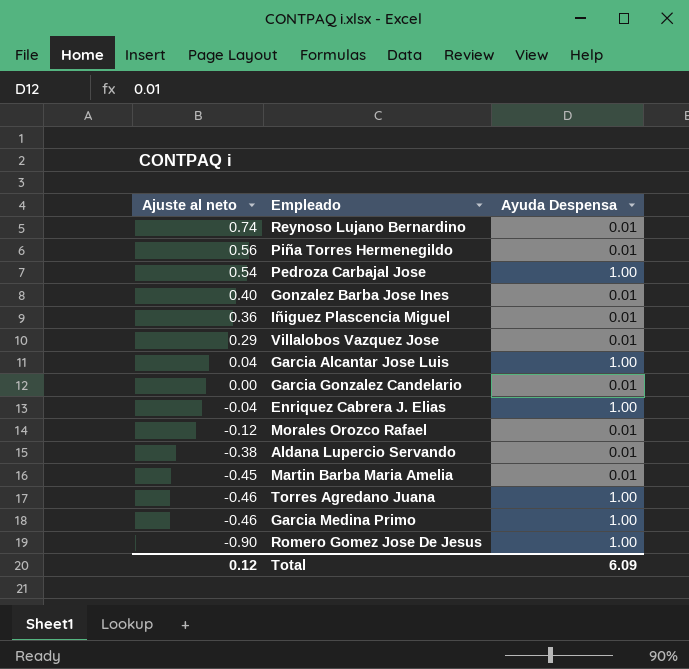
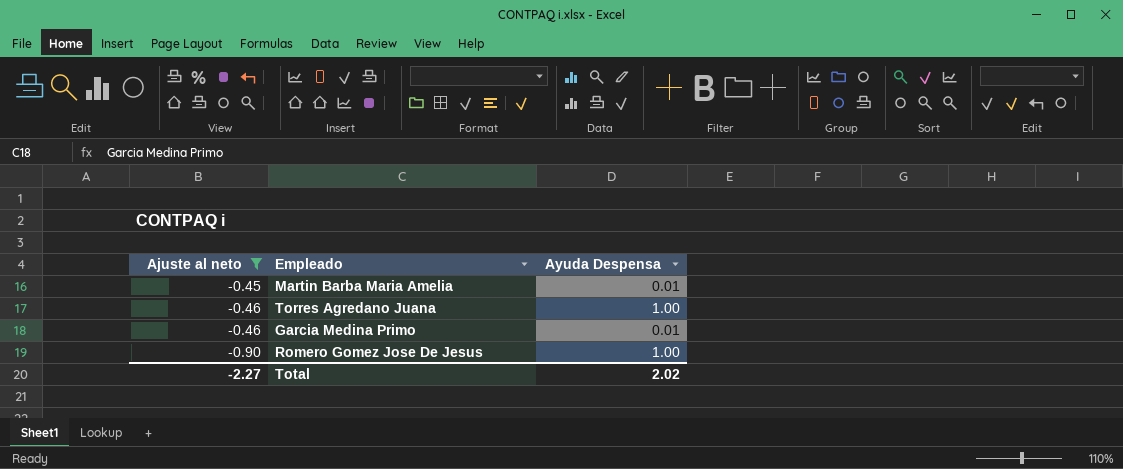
filter: none -> Ajuste al neto <= -0.45
Garcia Medina Primo | Ayuda Despensa: 1.00 -> 0.01
Total | Ajuste al neto: 0.12 -> -2.27
Total | Ayuda Despensa: 6.09 -> 2.02

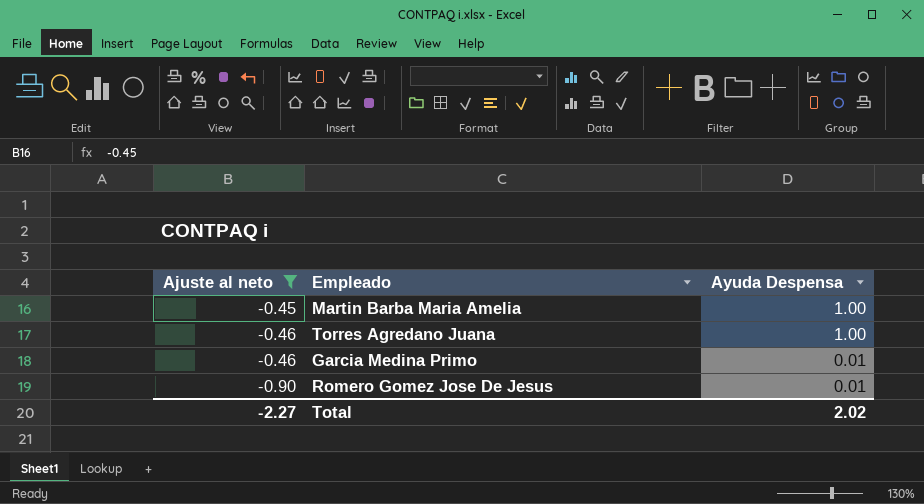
Martin Barba Maria Amelia | Ayuda Despensa: 0.01 -> 1.00
Romero Gomez Jose De Jesus | Ayuda Despensa: 1.00 -> 0.01

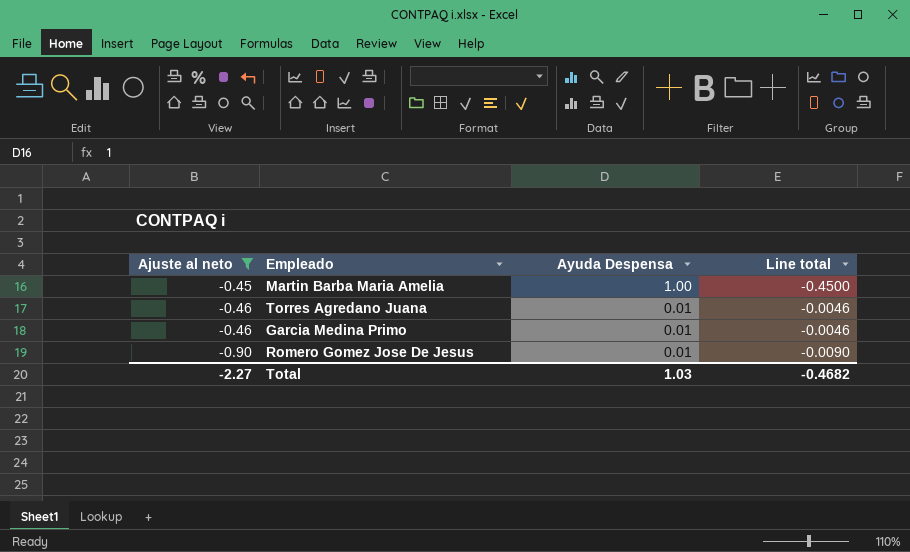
column Line total | formula: none -> [Ajuste al neto] * [Ayuda Despensa]
Torres Agredano Juana | Ayuda Despensa: 1.00 -> 0.01
Total | Ayuda Despensa: 2.02 -> 1.03

